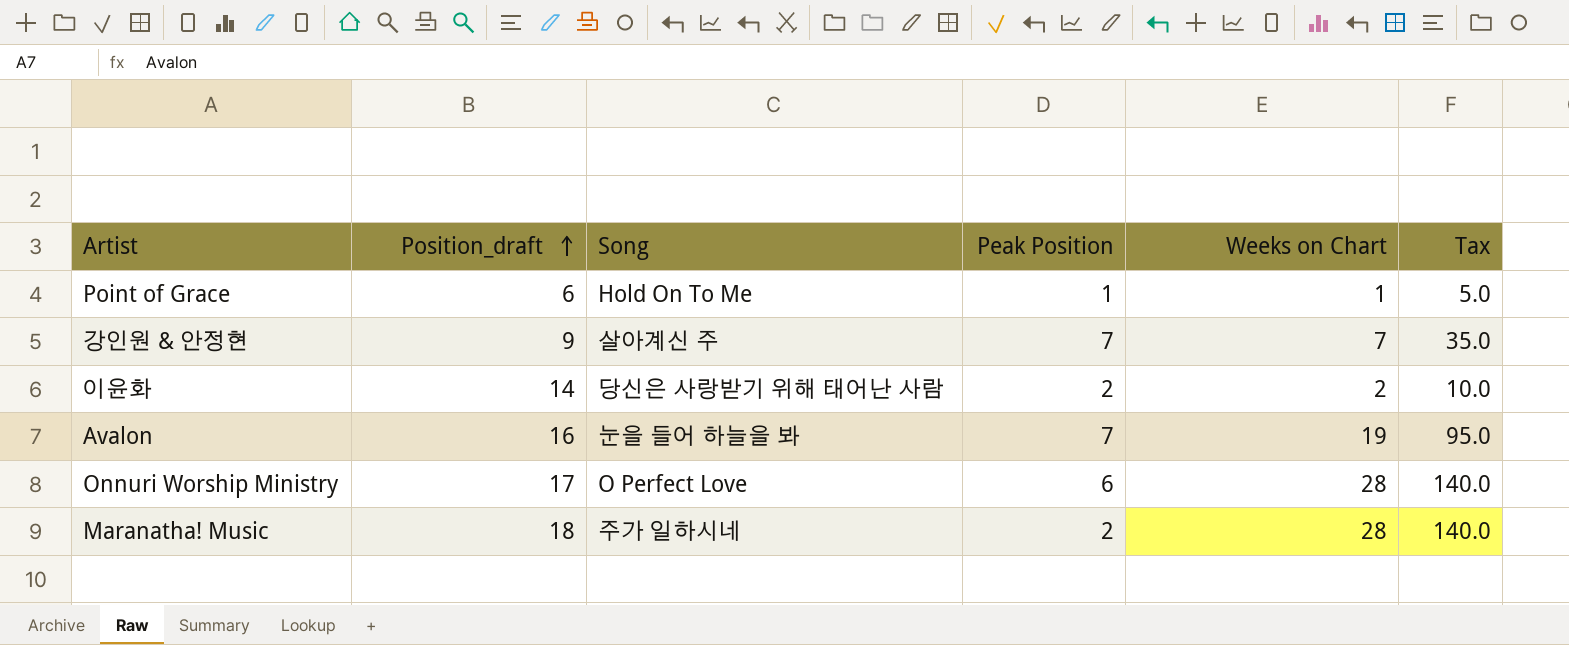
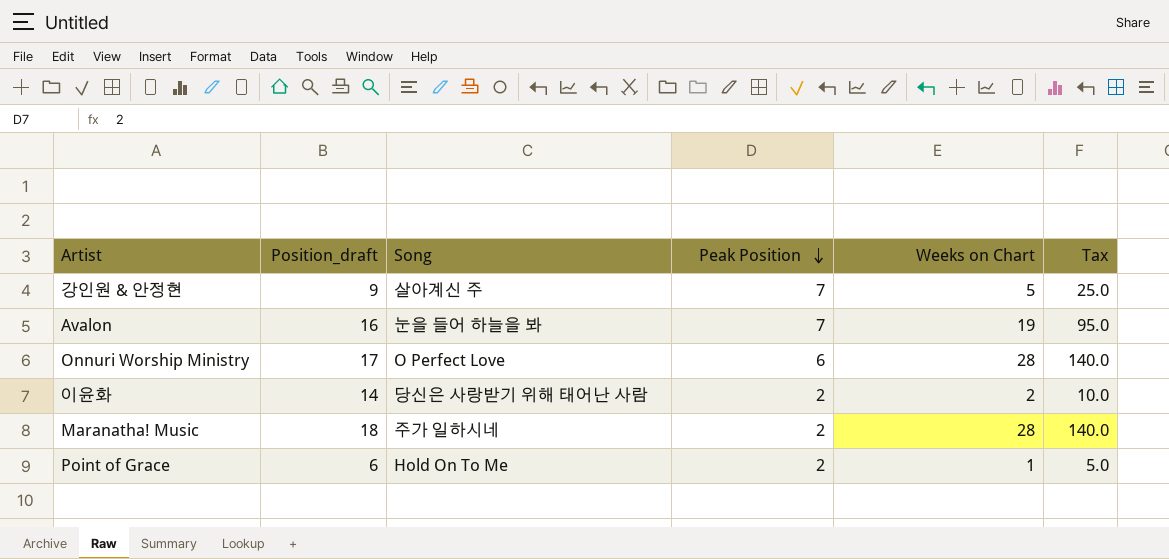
row order: Position_draft ascending -> Peak Position descending
강인원 & 안정현 | Weeks on Chart: 7 -> 5
강인원 & 안정현 | Tax: 35.0 -> 25.0
Point of Grace | Peak Position: 1 -> 2

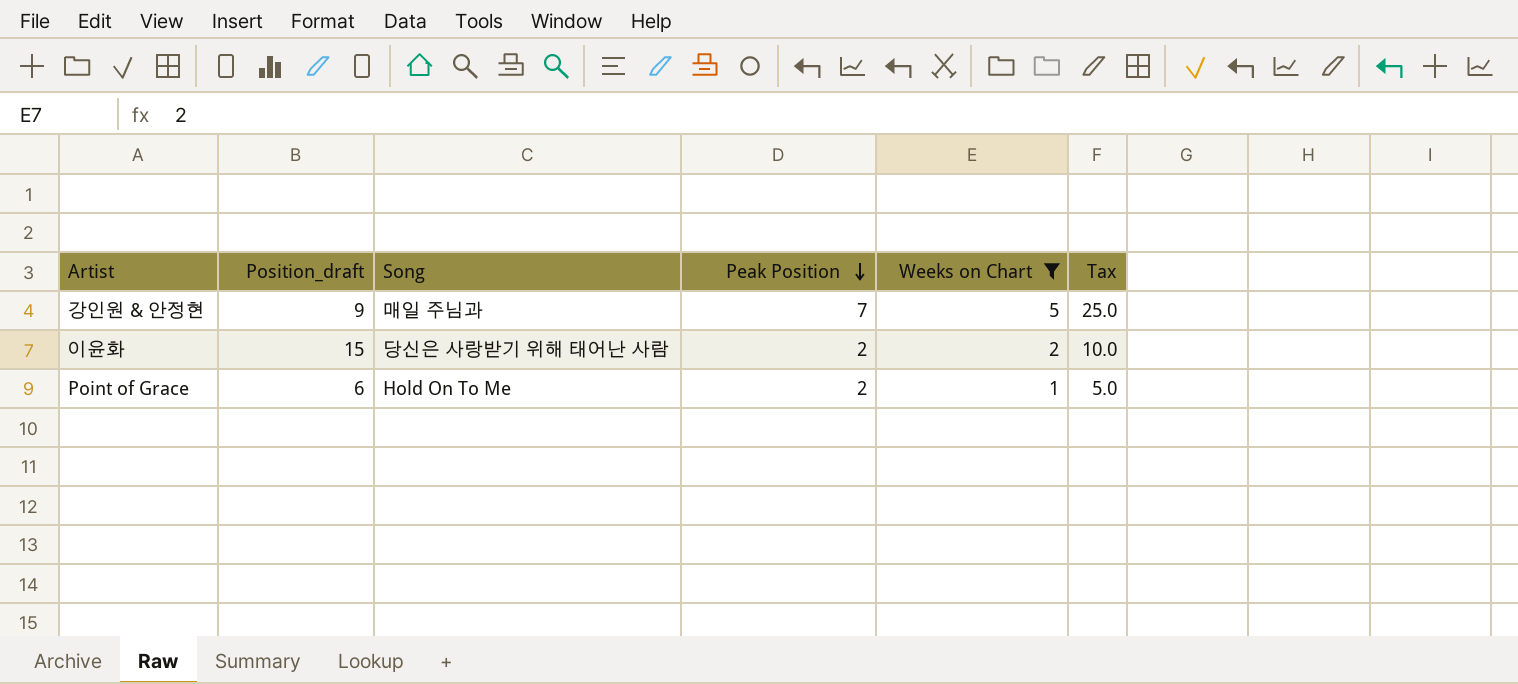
filter: none -> Weeks on Chart <= 5
강인원 & 안정현 | Song: 살아계신 주 -> 매일 주님과
이윤화 | Position_draft: 14 -> 15

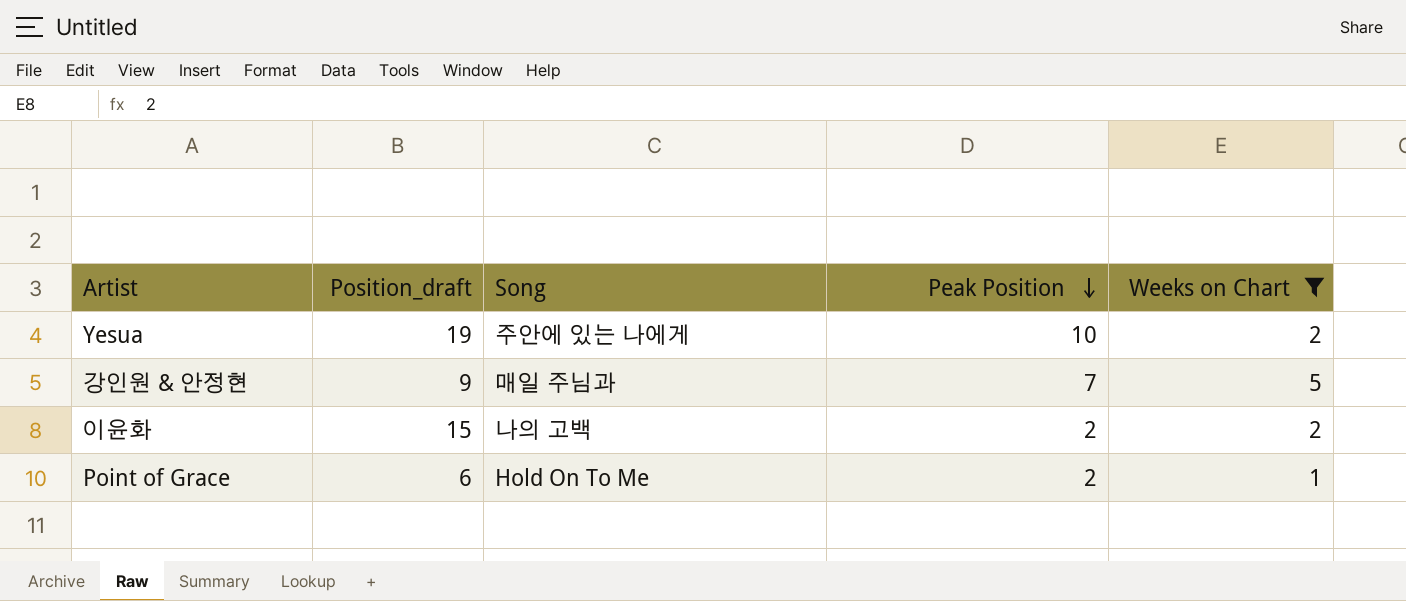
column Tax | formula: [Weeks on Chart] * 5 -> none
row Yesua: none -> 19 | 주안에 있는 나에게 | 10 | 2
이윤화 | Song: 당신은 사랑받기 위해 태어난 사람 -> 나의 고백

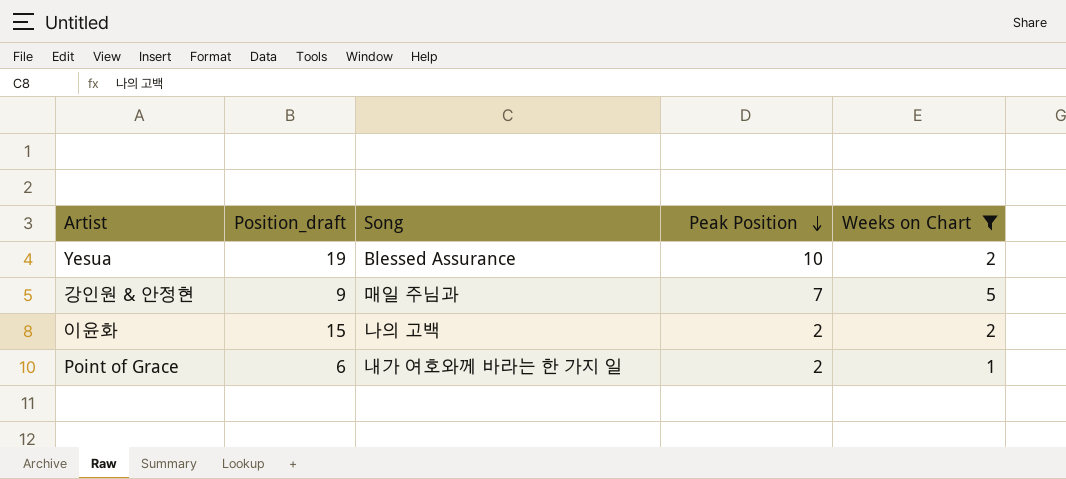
Yesua | Song: 주안에 있는 나에게 -> Blessed Assurance
Point of Grace | Song: Hold On To Me -> 내가 여호와께 바라는 한 가지 일

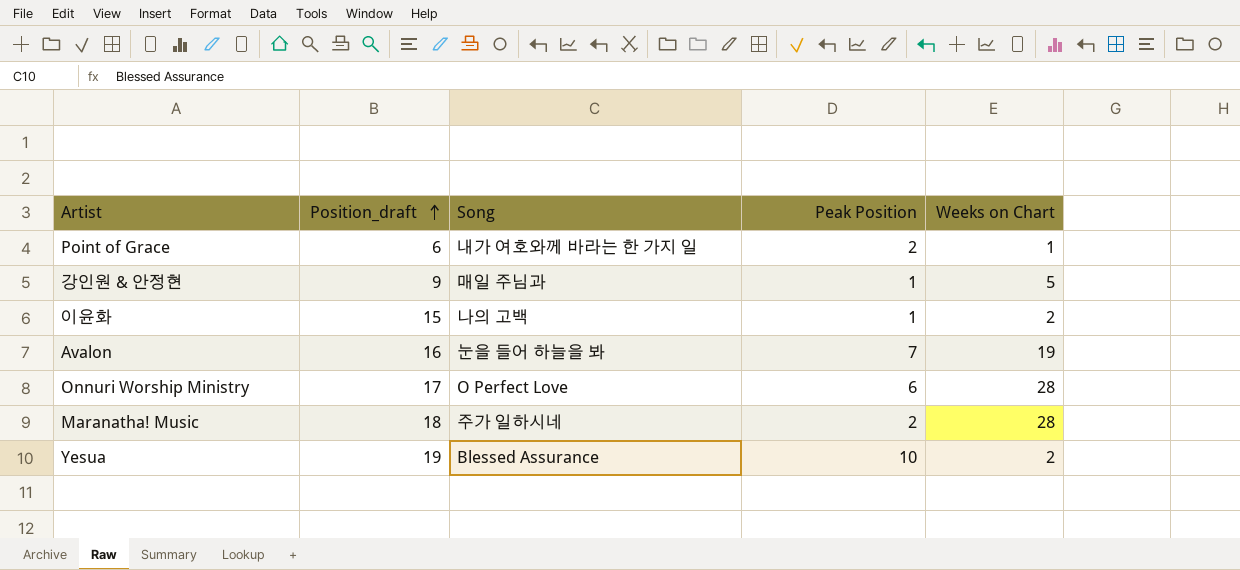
filter: Weeks on Chart <= 5 -> none
row order: Peak Position descending -> Position_draft ascending
강인원 & 안정현 | Peak Position: 7 -> 1
이윤화 | Peak Position: 2 -> 1

